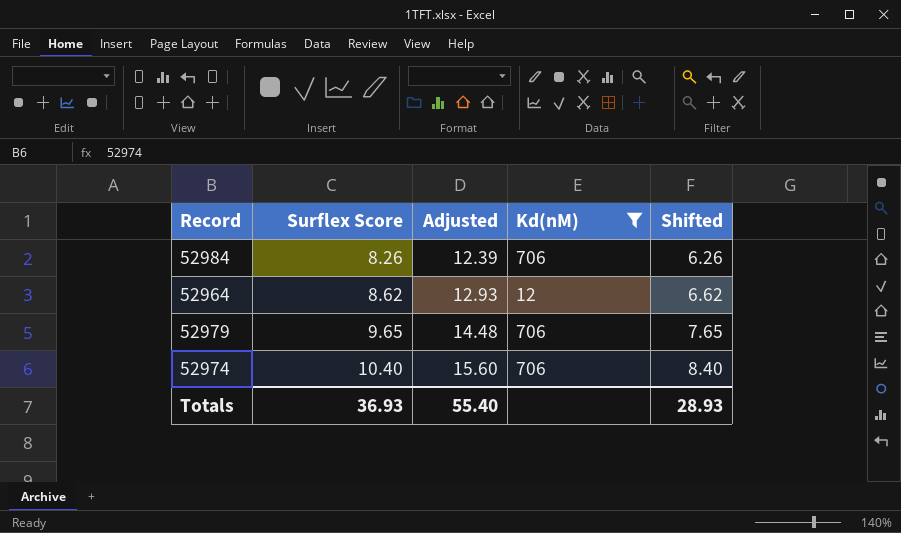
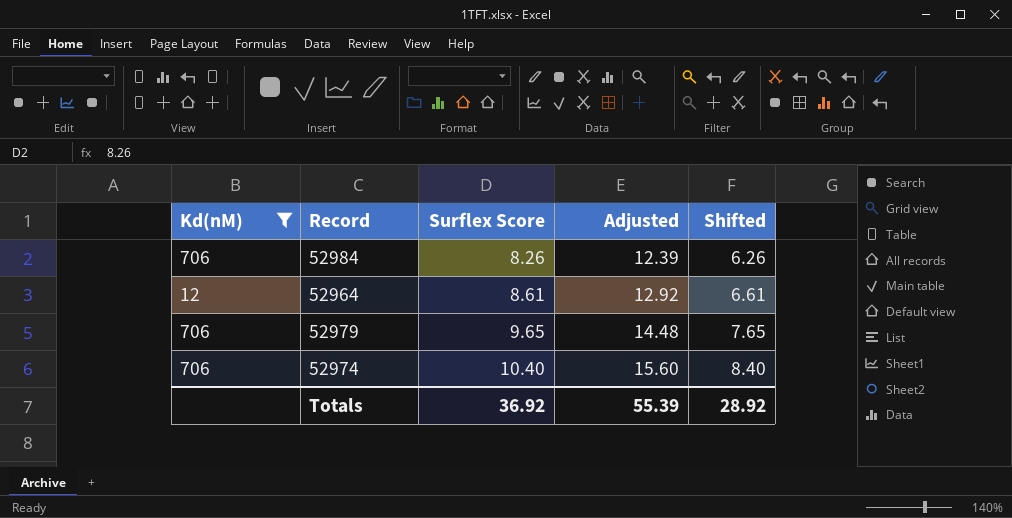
column Kd(nM) | position: 4 -> 1
52964 | Surflex Score: 8.62 -> 8.61
52964 | Adjusted: 12.93 -> 12.92
52964 | Shifted: 6.62 -> 6.61
Totals | Surflex Score: 36.93 -> 36.92
Totals | Adjusted: 55.40 -> 55.39
Totals | Shifted: 28.93 -> 28.92

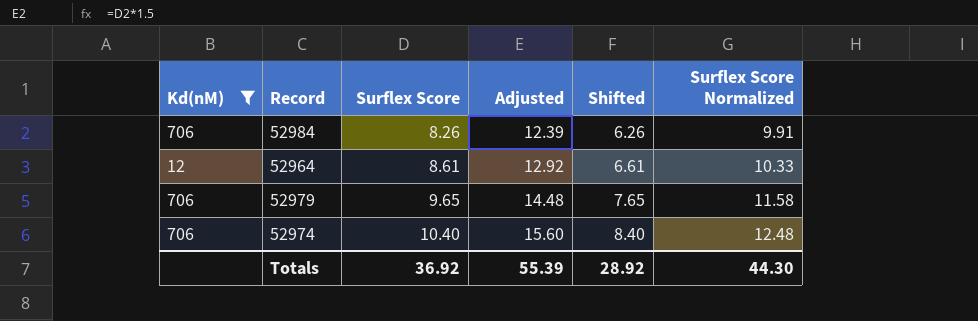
column Surflex Score Normalized | formula: none -> [Surflex Score] * 1.2

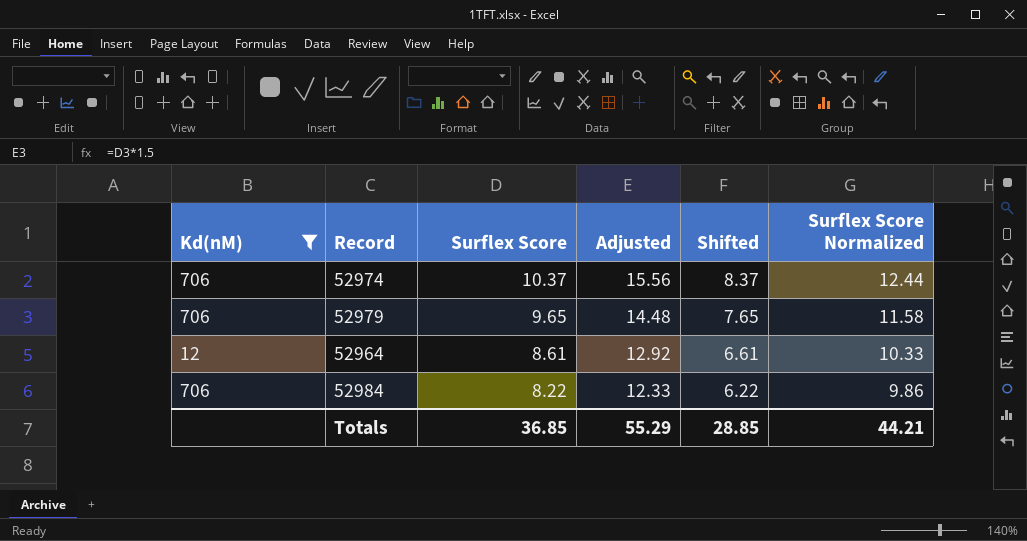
row order: Surflex Score ascending -> Surflex Score descending
52974 | Surflex Score: 10.40 -> 10.37
52974 | Adjusted: 15.60 -> 15.56
52974 | Shifted: 8.40 -> 8.37
52974 | Surflex Score Normalized: 12.48 -> 12.44
52984 | Surflex Score: 8.26 -> 8.22
52984 | Adjusted: 12.39 -> 12.33
52984 | Shifted: 6.26 -> 6.22
52984 | Surflex Score Normalized: 9.91 -> 9.86
Totals | Surflex Score: 36.92 -> 36.85
Totals | Adjusted: 55.39 -> 55.29
Totals | Shifted: 28.92 -> 28.85
Totals | Surflex Score Normalized: 44.30 -> 44.21

